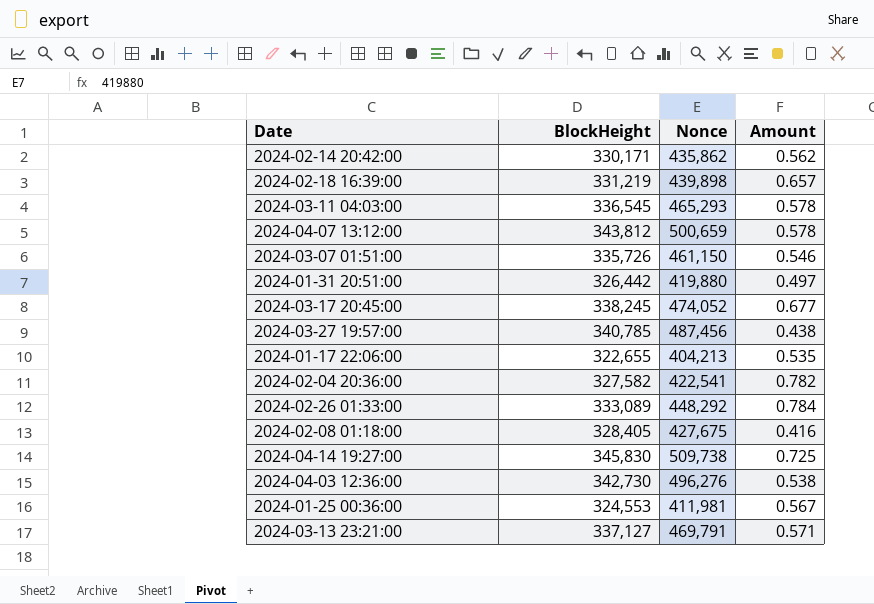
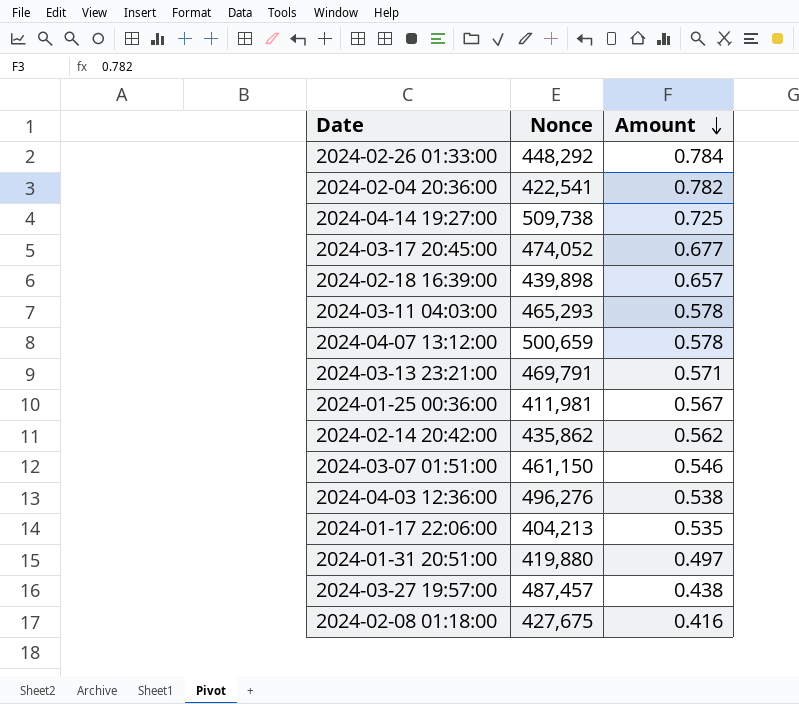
row order: none -> Amount descending
column BlockHeight | position: 2 -> none
2024-03-27 19:57:00 | Nonce: 487,456 -> 487,457

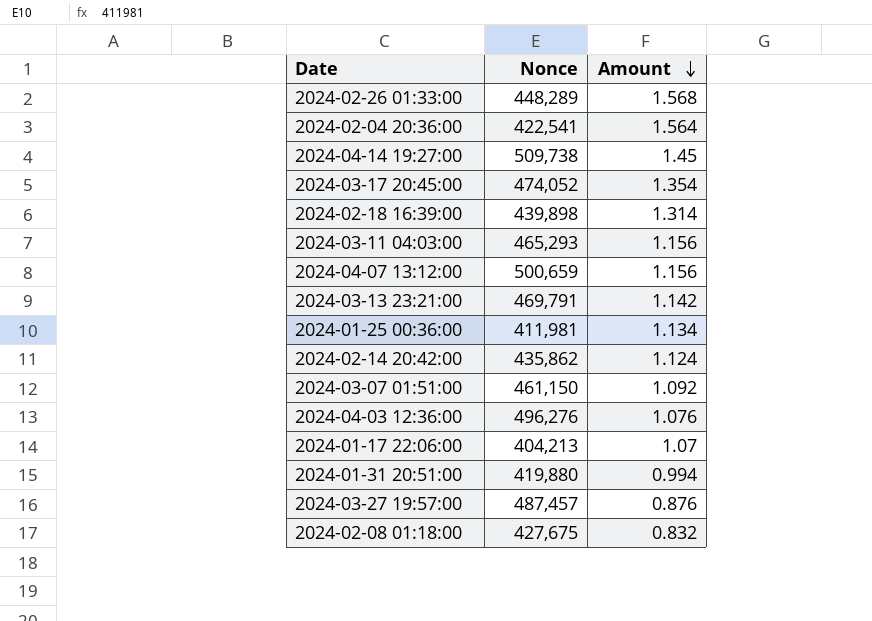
2024-02-26 01:33:00 | Nonce: 448,292 -> 448,289
2024-02-26 01:33:00 | Amount: 0.784 -> 1.568
2024-02-04 20:36:00 | Amount: 0.782 -> 1.564
2024-04-14 19:27:00 | Amount: 0.725 -> 1.45
2024-03-17 20:45:00 | Amount: 0.677 -> 1.354
2024-02-18 16:39:00 | Amount: 0.657 -> 1.314
2024-03-11 04:03:00 | Amount: 0.578 -> 1.156
2024-04-07 13:12:00 | Amount: 0.578 -> 1.156
2024-03-13 23:21:00 | Amount: 0.571 -> 1.142
2024-01-25 00:36:00 | Amount: 0.567 -> 1.134
2024-02-14 20:42:00 | Amount: 0.562 -> 1.124
2024-03-07 01:51:00 | Amount: 0.546 -> 1.092
2024-04-03 12:36:00 | Amount: 0.538 -> 1.076
2024-01-17 22:06:00 | Amount: 0.535 -> 1.07
2024-01-31 20:51:00 | Amount: 0.497 -> 0.994
2024-03-27 19:57:00 | Amount: 0.438 -> 0.876
2024-02-08 01:18:00 | Amount: 0.416 -> 0.832

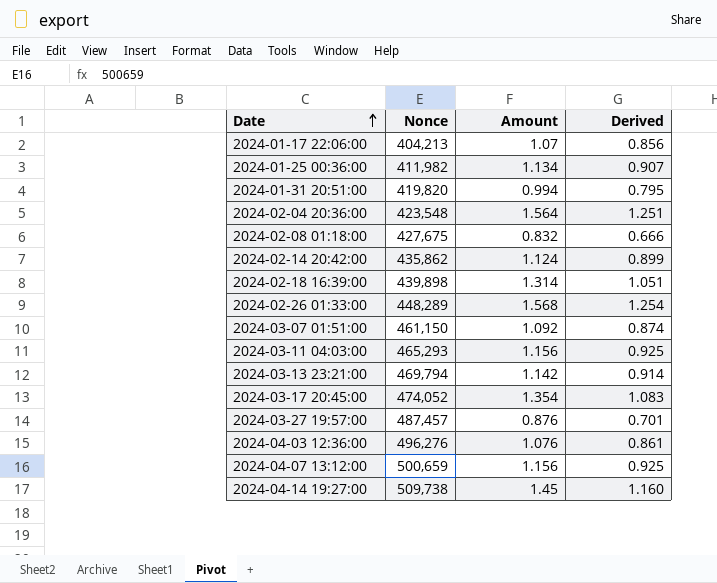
row order: Amount descending -> Date ascending
column Derived | formula: none -> [Amount] * 0.8
2024-01-25 00:36:00 | Nonce: 411,981 -> 411,982
2024-01-31 20:51:00 | Nonce: 419,880 -> 419,820
2024-02-04 20:36:00 | Nonce: 422,541 -> 423,548
2024-03-13 23:21:00 | Nonce: 469,791 -> 469,794

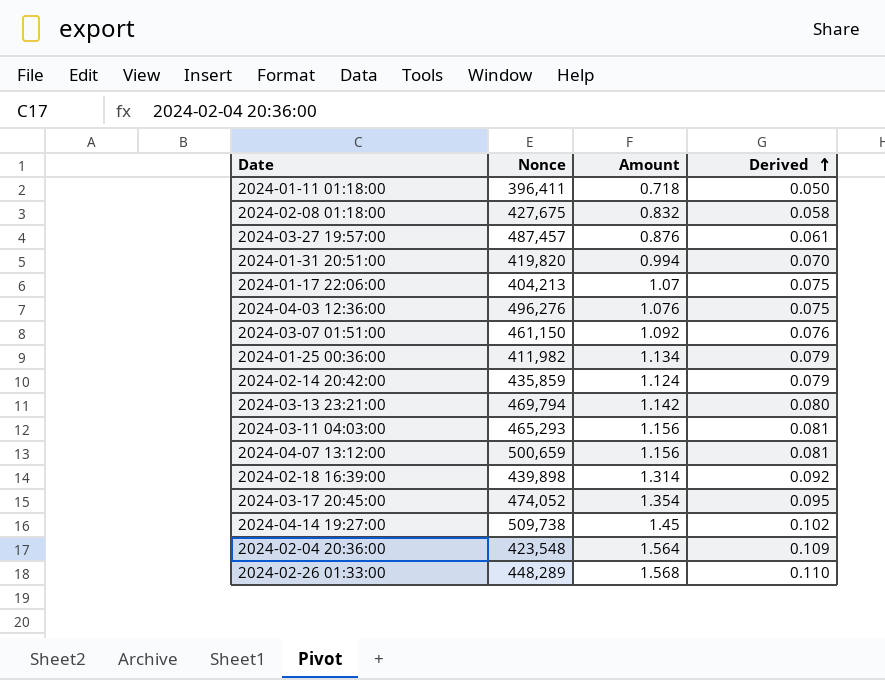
row order: Date ascending -> Derived ascending
column Derived | formula: [Amount] * 0.8 -> [Amount] * 0.07
row 2024-01-11 01:18:00: none -> 396,411 | 0.718 | 0.050
2024-02-14 20:42:00 | Nonce: 435,862 -> 435,859

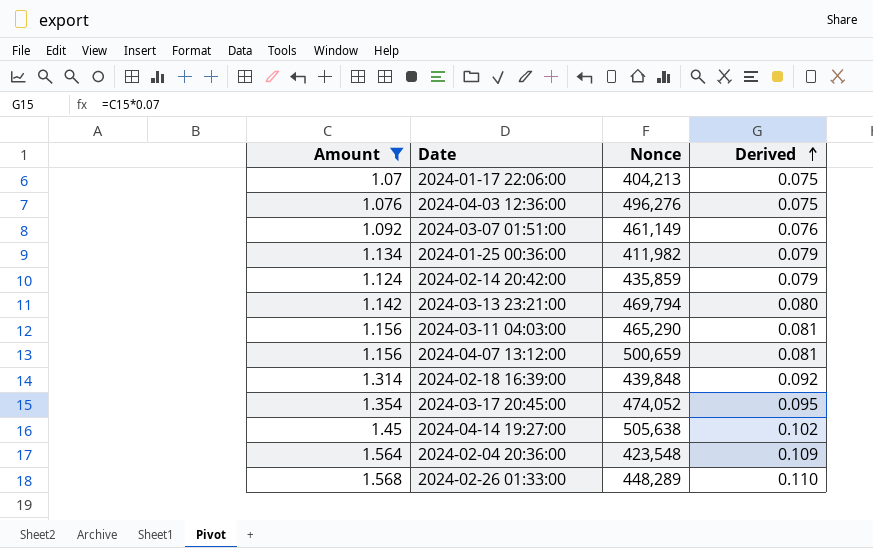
filter: none -> Amount >= 1.07
column Amount | position: 3 -> 1
2024-03-07 01:51:00 | Nonce: 461,150 -> 461,149
2024-03-11 04:03:00 | Nonce: 465,293 -> 465,290
2024-02-18 16:39:00 | Nonce: 439,898 -> 439,848
2024-04-14 19:27:00 | Nonce: 509,738 -> 505,638

